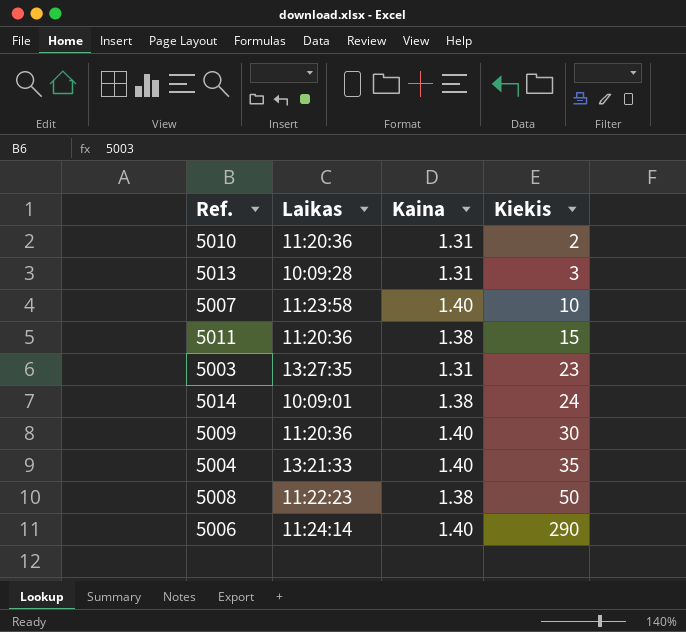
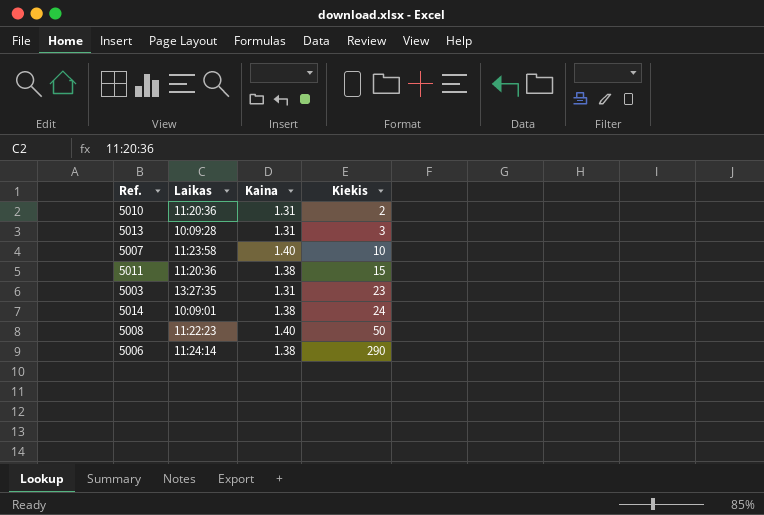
row 5009: 11:20:36 | 1.40 | 30 -> none
row 5004: 13:21:33 | 1.40 | 35 -> none
5008 | Kaina: 1.38 -> 1.40
5006 | Kaina: 1.40 -> 1.38

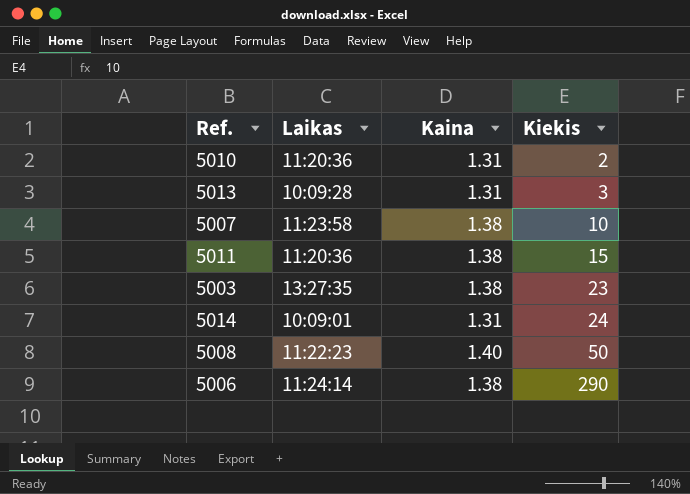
5007 | Kaina: 1.40 -> 1.38
5003 | Kaina: 1.31 -> 1.38
5014 | Kaina: 1.38 -> 1.31

